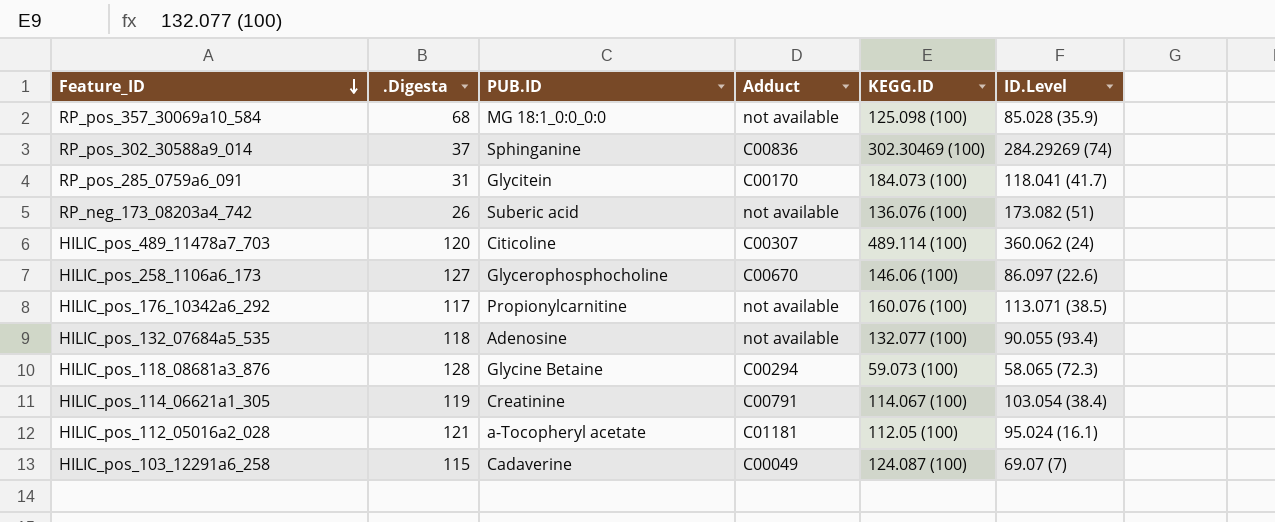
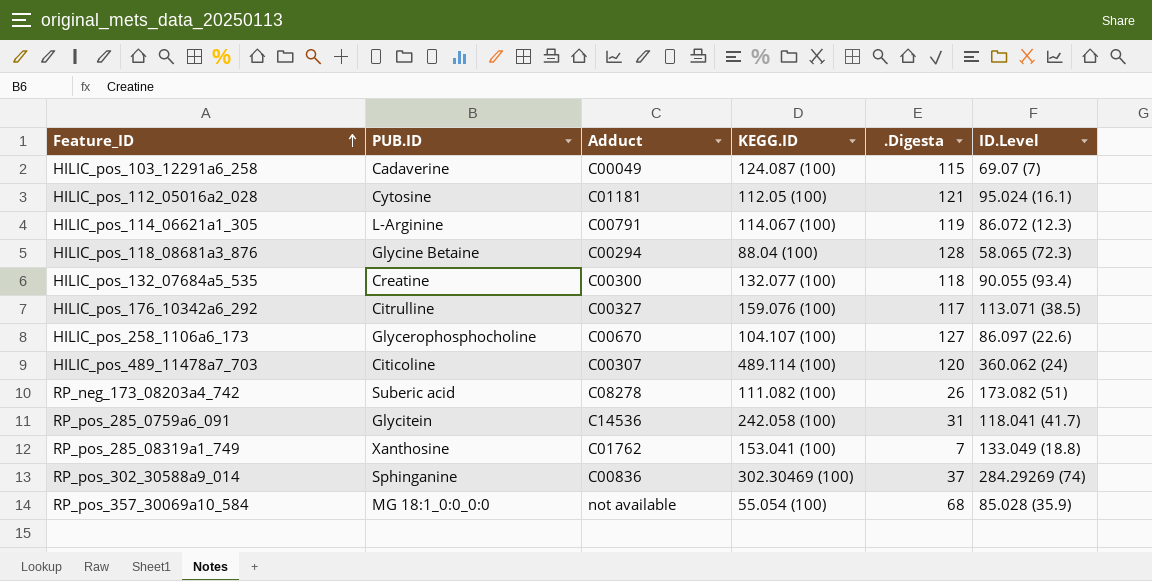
row order: Feature_ID descending -> Feature_ID ascending
column .Digesta | position: 2 -> 5
HILIC_pos_112_05016a2_028 | PUB.ID: a-Tocopheryl acetate -> Cytosine
HILIC_pos_114_06621a1_305 | PUB.ID: Creatinine -> L-Arginine
HILIC_pos_114_06621a1_305 | ID.Level: 103.054 (38.4) -> 86.072 (12.3)
HILIC_pos_118_08681a3_876 | KEGG.ID: 59.073 (100) -> 88.04 (100)
HILIC_pos_132_07684a5_535 | PUB.ID: Adenosine -> Creatine
HILIC_pos_132_07684a5_535 | Adduct: not available -> C00300
HILIC_pos_176_10342a6_292 | PUB.ID: Propionylcarnitine -> Citrulline
HILIC_pos_176_10342a6_292 | Adduct: not available -> C00327
HILIC_pos_176_10342a6_292 | KEGG.ID: 160.076 (100) -> 159.076 (100)
HILIC_pos_258_1106a6_173 | KEGG.ID: 146.06 (100) -> 104.107 (100)
RP_neg_173_08203a4_742 | Adduct: not available -> C08278
RP_neg_173_08203a4_742 | KEGG.ID: 136.076 (100) -> 111.082 (100)
RP_pos_285_0759a6_091 | Adduct: C00170 -> C14536
RP_pos_285_0759a6_091 | KEGG.ID: 184.073 (100) -> 242.058 (100)
row RP_pos_285_08319a1_749: none -> Xanthosine | C01762 | 153.041 (100) | 7 | 133.049 (18.8)
RP_pos_357_30069a10_584 | KEGG.ID: 125.098 (100) -> 55.054 (100)

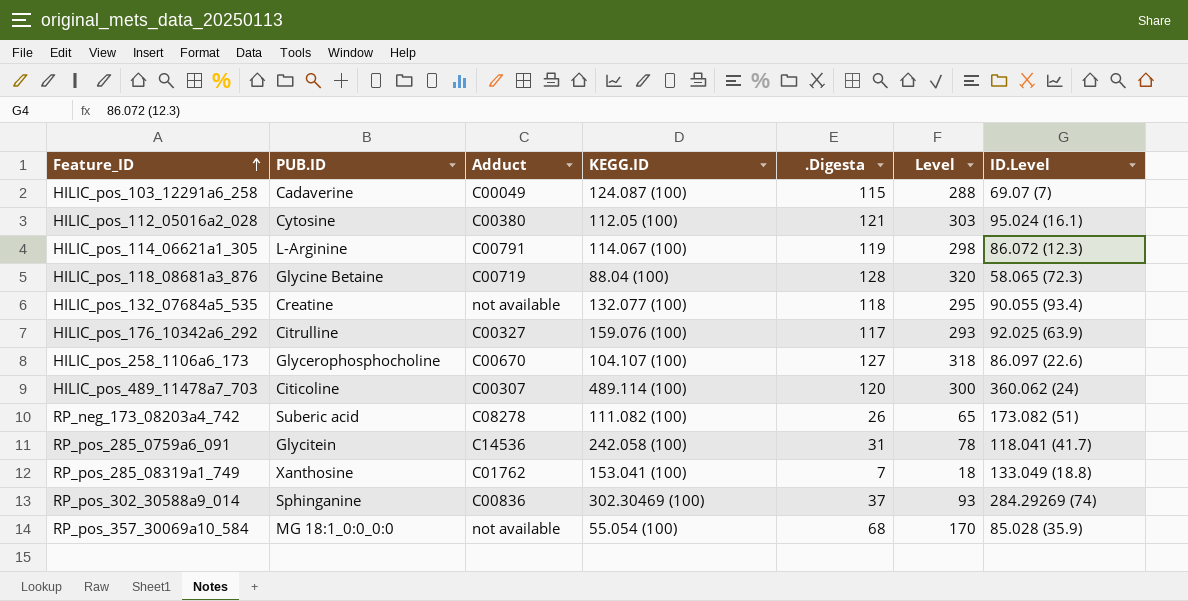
column Level | formula: none -> [.Digesta] * 2.5
HILIC_pos_112_05016a2_028 | Adduct: C01181 -> C00380
HILIC_pos_118_08681a3_876 | Adduct: C00294 -> C00719
HILIC_pos_132_07684a5_535 | Adduct: C00300 -> not available
HILIC_pos_176_10342a6_292 | ID.Level: 113.071 (38.5) -> 92.025 (63.9)

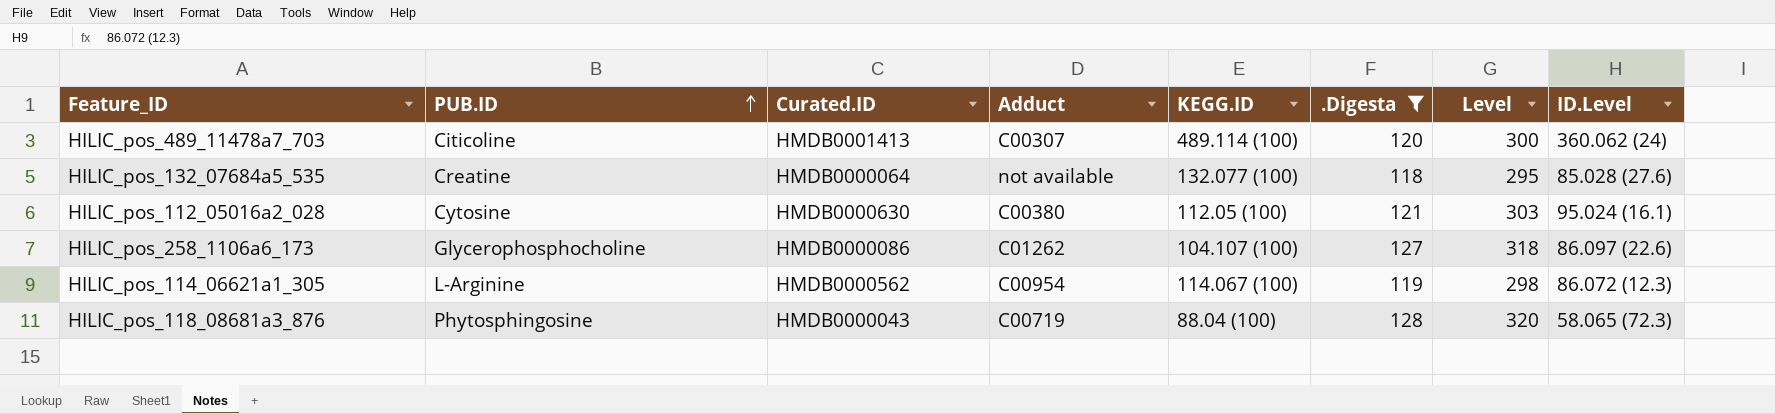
filter: none -> .Digesta >= 118
row order: Feature_ID ascending -> PUB.ID ascending
column Curated.ID | position: none -> 3
HILIC_pos_132_07684a5_535 | ID.Level: 90.055 (93.4) -> 85.028 (27.6)
HILIC_pos_258_1106a6_173 | Adduct: C00670 -> C01262
HILIC_pos_114_06621a1_305 | Adduct: C00791 -> C00954
HILIC_pos_118_08681a3_876 | PUB.ID: Glycine Betaine -> Phytosphingosine

